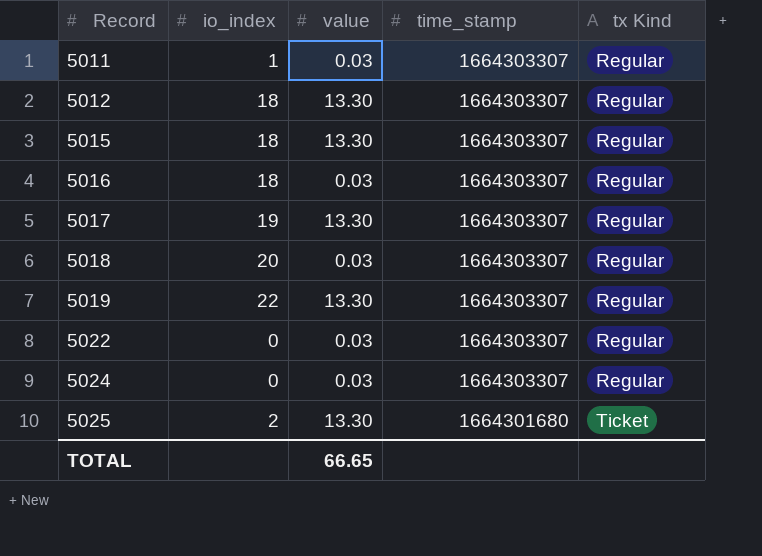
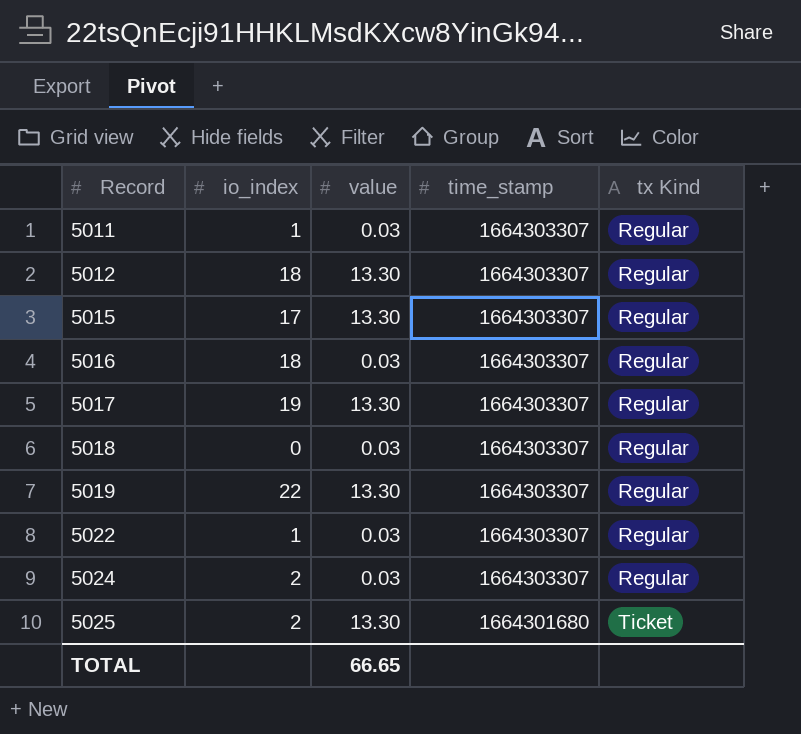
5015 | io_index: 18 -> 17
5018 | io_index: 20 -> 0
5022 | io_index: 0 -> 1
5024 | io_index: 0 -> 2

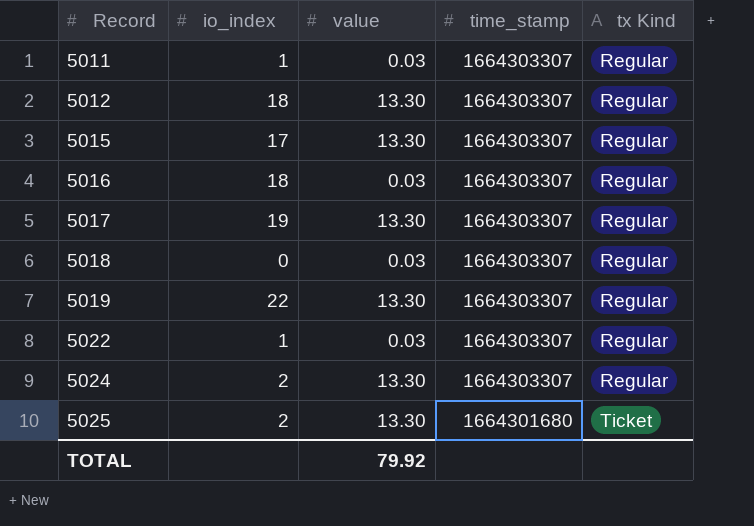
5024 | value: 0.03 -> 13.30
TOTAL | value: 66.65 -> 79.92

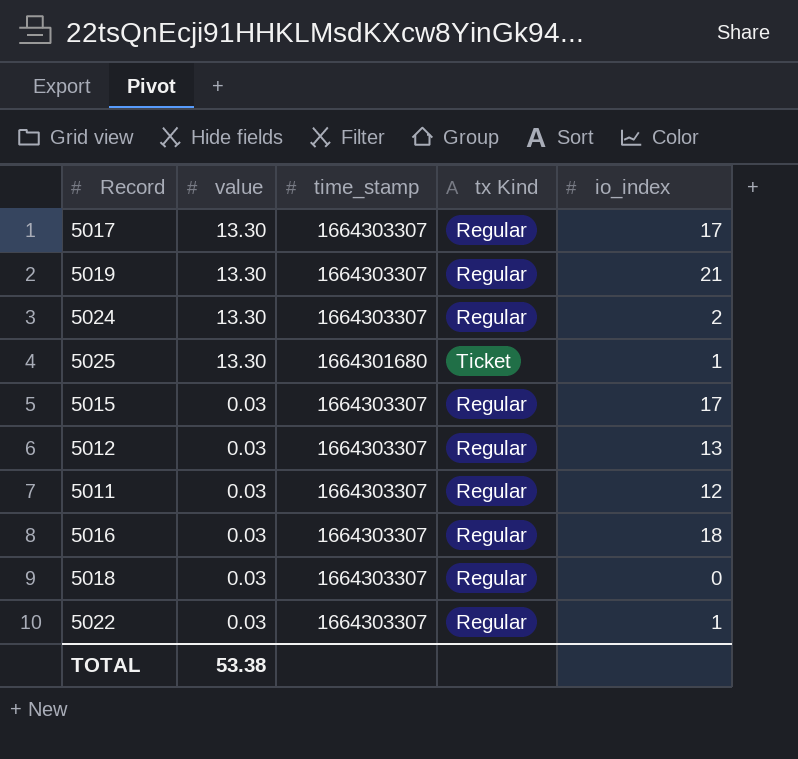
row order: Record ascending -> value descending
column io_index | position: 2 -> 5
5017 | io_index: 19 -> 17
5019 | io_index: 22 -> 21
5025 | io_index: 2 -> 1
5015 | value: 13.30 -> 0.03
5012 | value: 13.30 -> 0.03
5012 | io_index: 18 -> 13
5011 | io_index: 1 -> 12
TOTAL | value: 79.92 -> 53.38

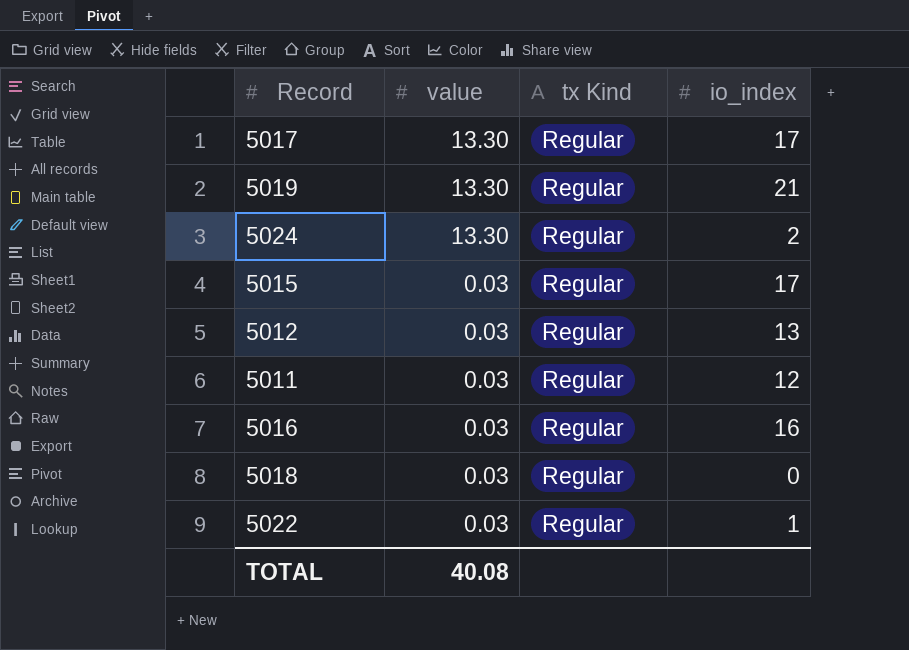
column time_stamp | position: 3 -> none
row 5025: 13.30 | 1664301680 | Ticket | 1 -> none
5016 | io_index: 18 -> 16
TOTAL | value: 53.38 -> 40.08

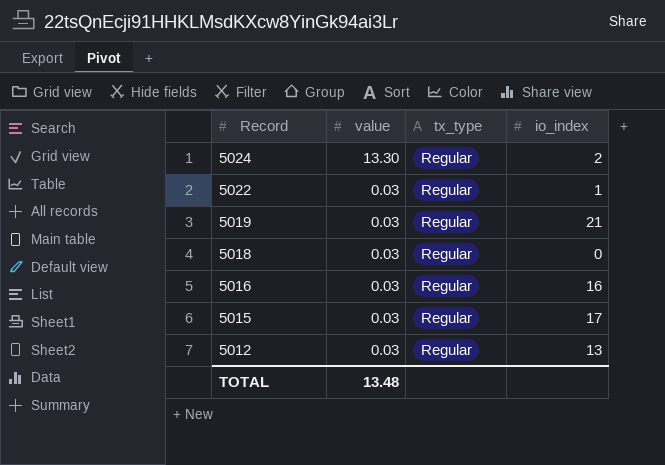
row order: value descending -> Record descending
column name: tx Kind -> tx_type
row 5017: 13.30 | Regular | 17 -> none
row 5011: 0.03 | Regular | 12 -> none
5019 | value: 13.30 -> 0.03
TOTAL | value: 40.08 -> 13.48

